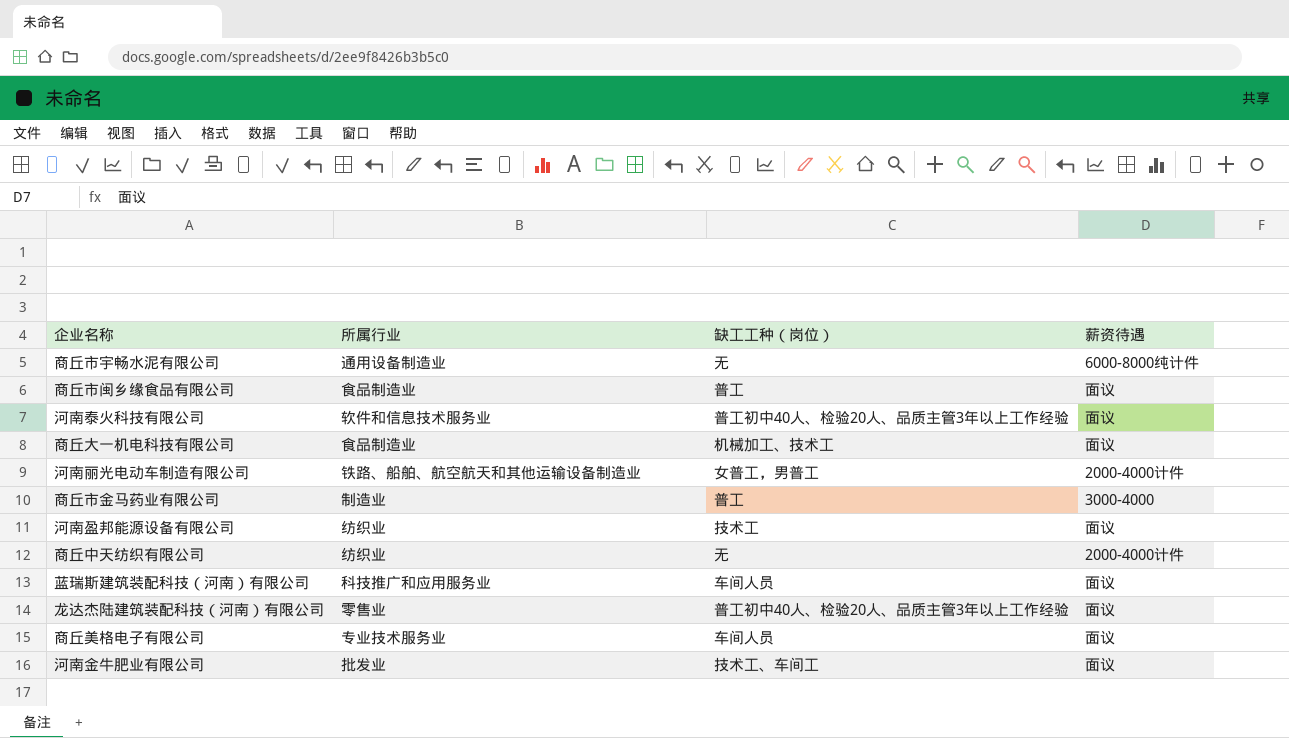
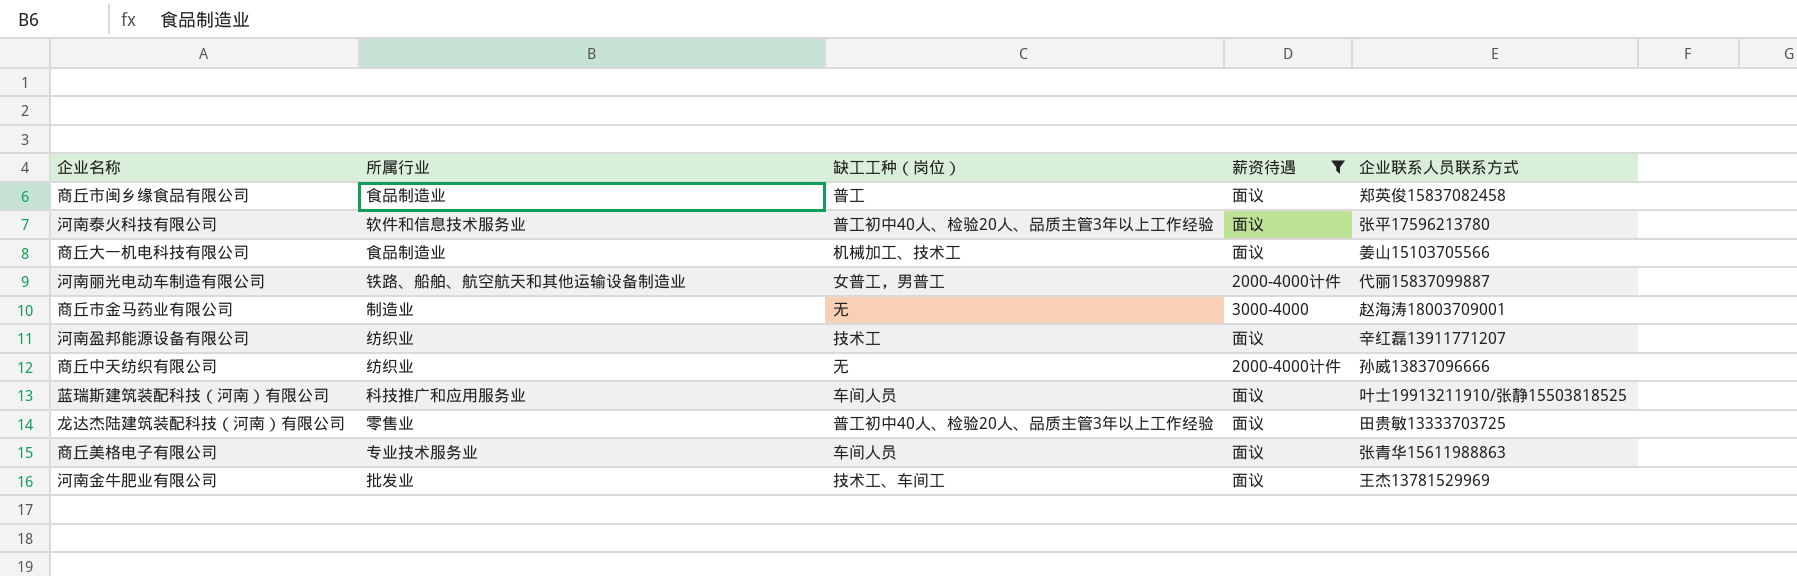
filter: none -> 薪资待遇 != 6000-8000纯计件
column 企业联系人员联系方式 | position: none -> 5
商丘市金马药业有限公司 | 缺工工种（岗位）: 普工 -> 无

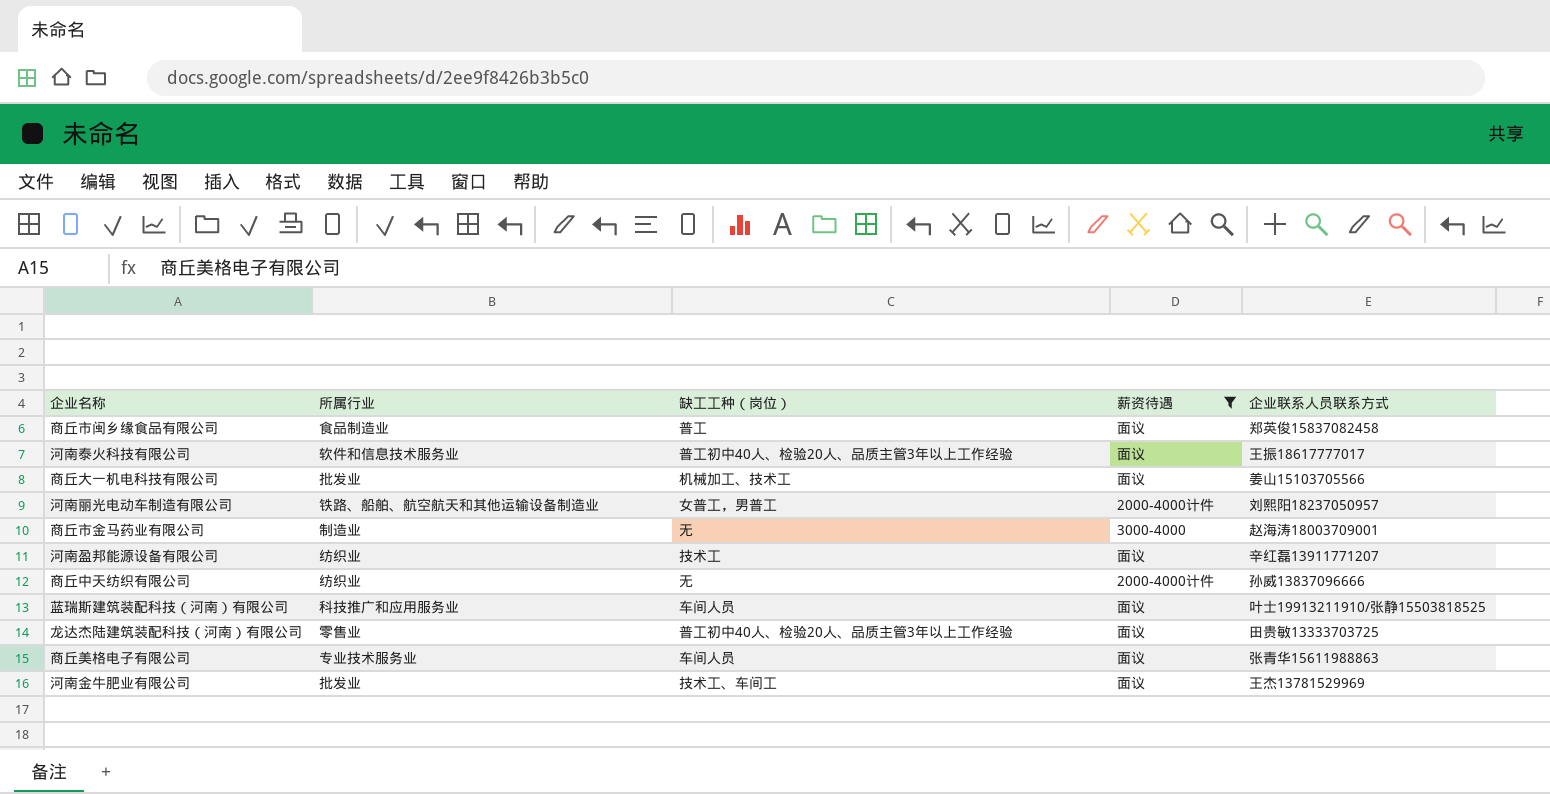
河南泰火科技有限公司 | 企业联系人员联系方式: 张平17596213780 -> 王振18617777017
商丘大一机电科技有限公司 | 所属行业: 食品制造业 -> 批发业
河南丽光电动车制造有限公司 | 企业联系人员联系方式: 代丽15837099887 -> 刘熙阳18237050957

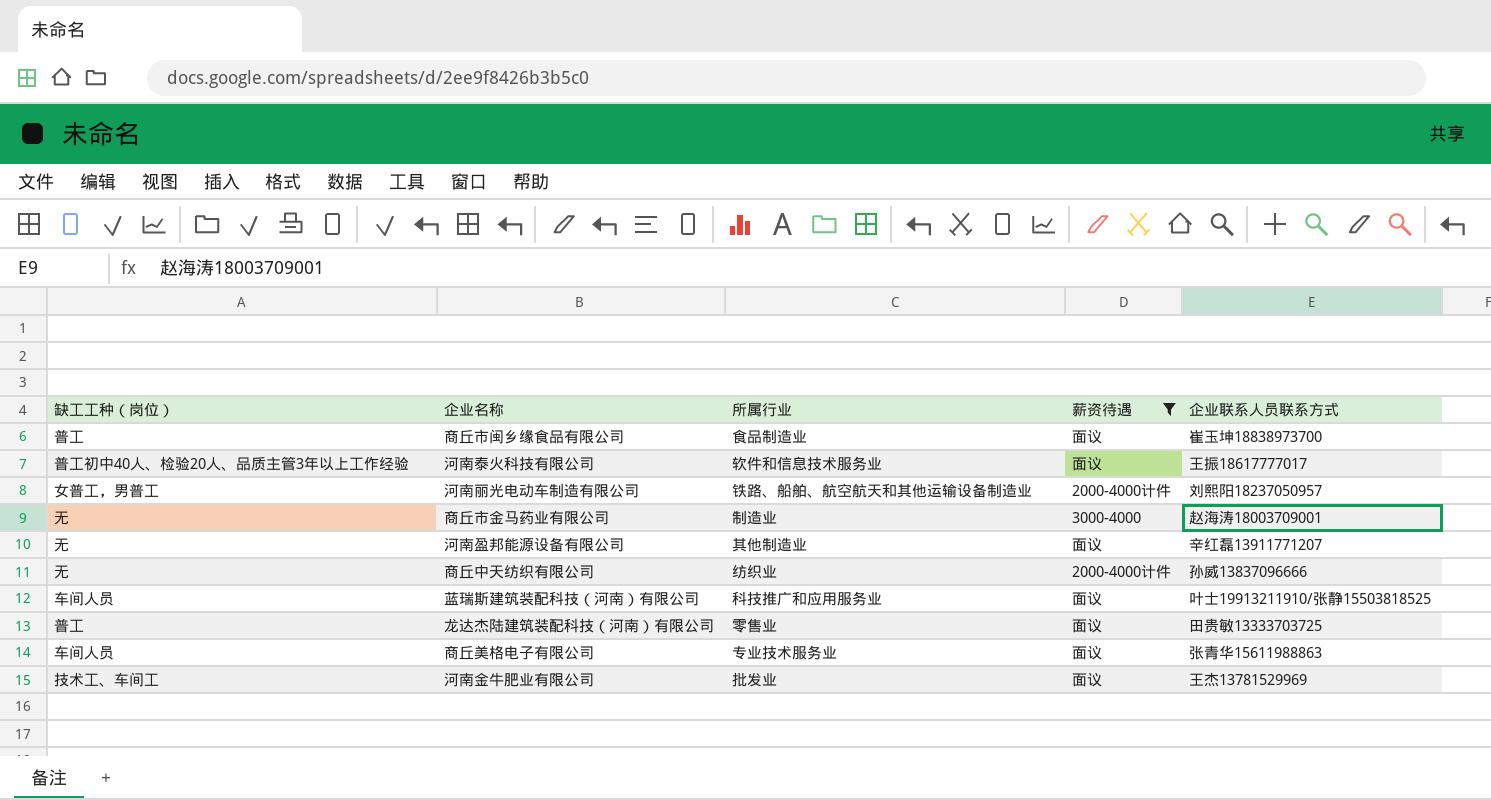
column 缺工工种（岗位） | position: 3 -> 1
row 商丘大一机电科技有限公司: 批发业 | 机械加工、技术工 | 面议 | 姜山15103705566 -> none
商丘市闽乡缘食品有限公司 | 企业联系人员联系方式: 郑英俊15837082458 -> 崔玉坤18838973700
河南盈邦能源设备有限公司 | 缺工工种（岗位）: 技术工 -> 无
河南盈邦能源设备有限公司 | 所属行业: 纺织业 -> 其他制造业
龙达杰陆建筑装配科技（河南）有限公司 | 缺工工种（岗位）: 普工初中40人、检验20人、品质主管3年以上工作经验 -> 普工

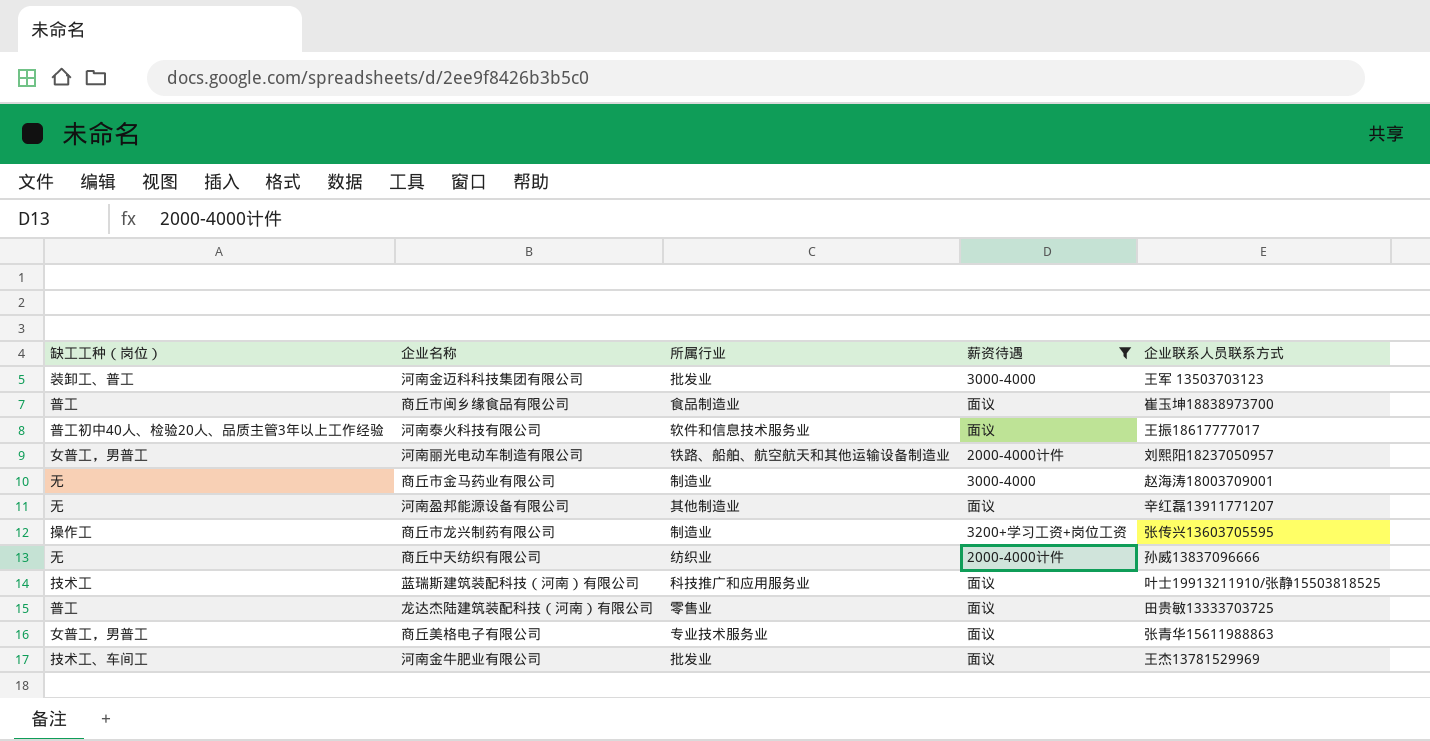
row 河南金迈科科技集团有限公司: none -> 装卸工、普工 | 批发业 | 3000-4000 | 王军 13503703123
row 商丘市龙兴制药有限公司: none -> 操作工 | 制造业 | 3200+学习工资+岗位工资 | 张传兴13603705595
蓝瑞斯建筑装配科技（河南）有限公司 | 缺工工种（岗位）: 车间人员 -> 技术工
商丘美格电子有限公司 | 缺工工种（岗位）: 车间人员 -> 女普工，男普工

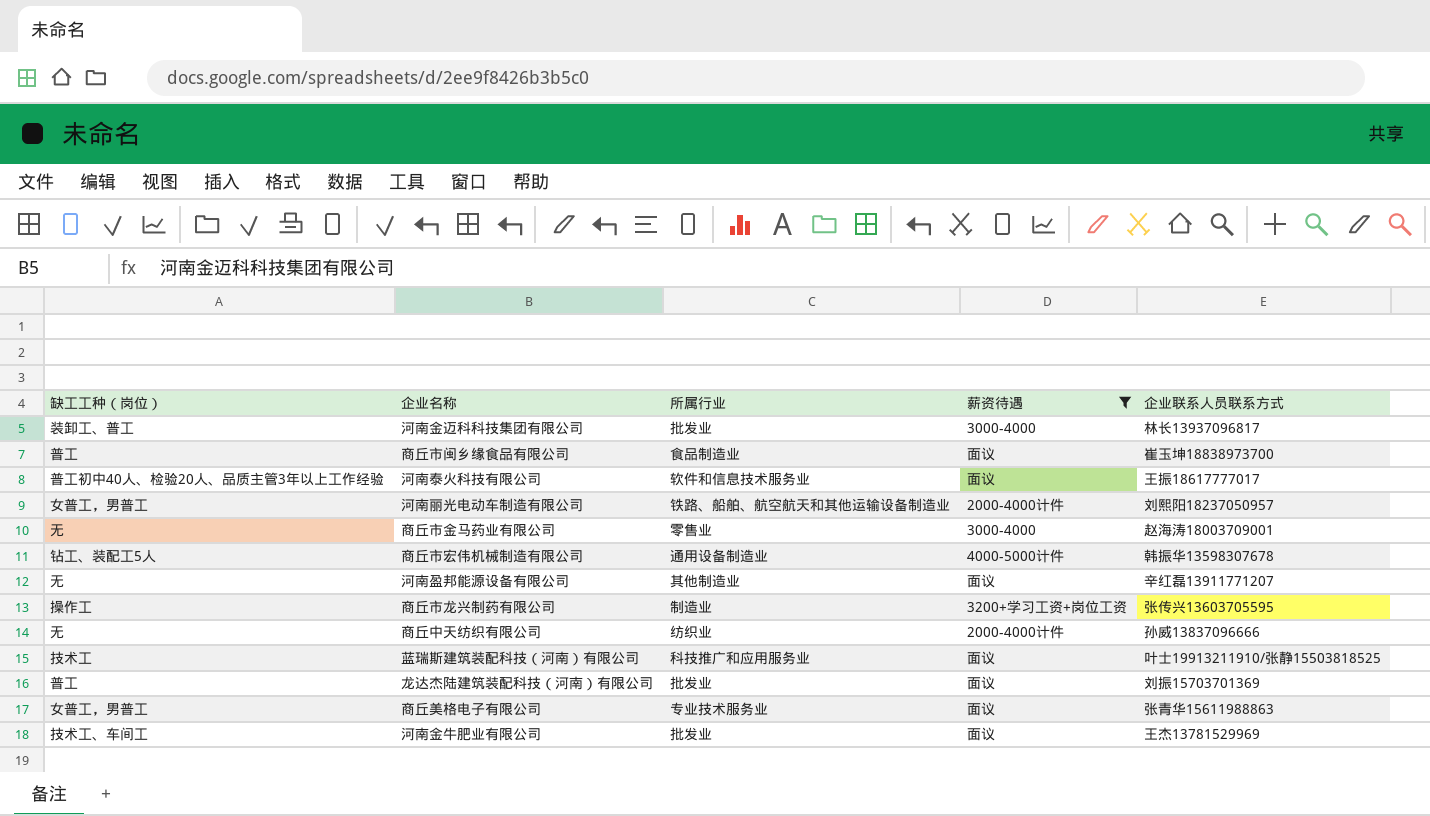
河南金迈科科技集团有限公司 | 企业联系人员联系方式: 王军 13503703123 -> 林长13937096817
商丘市金马药业有限公司 | 所属行业: 制造业 -> 零售业
row 商丘市宏伟机械制造有限公司: none -> 钻工、装配工5人 | 通用设备制造业 | 4000-5000计件 | 韩振华13598307678
龙达杰陆建筑装配科技（河南）有限公司 | 所属行业: 零售业 -> 批发业
龙达杰陆建筑装配科技（河南）有限公司 | 企业联系人员联系方式: 田贵敏13333703725 -> 刘振15703701369

